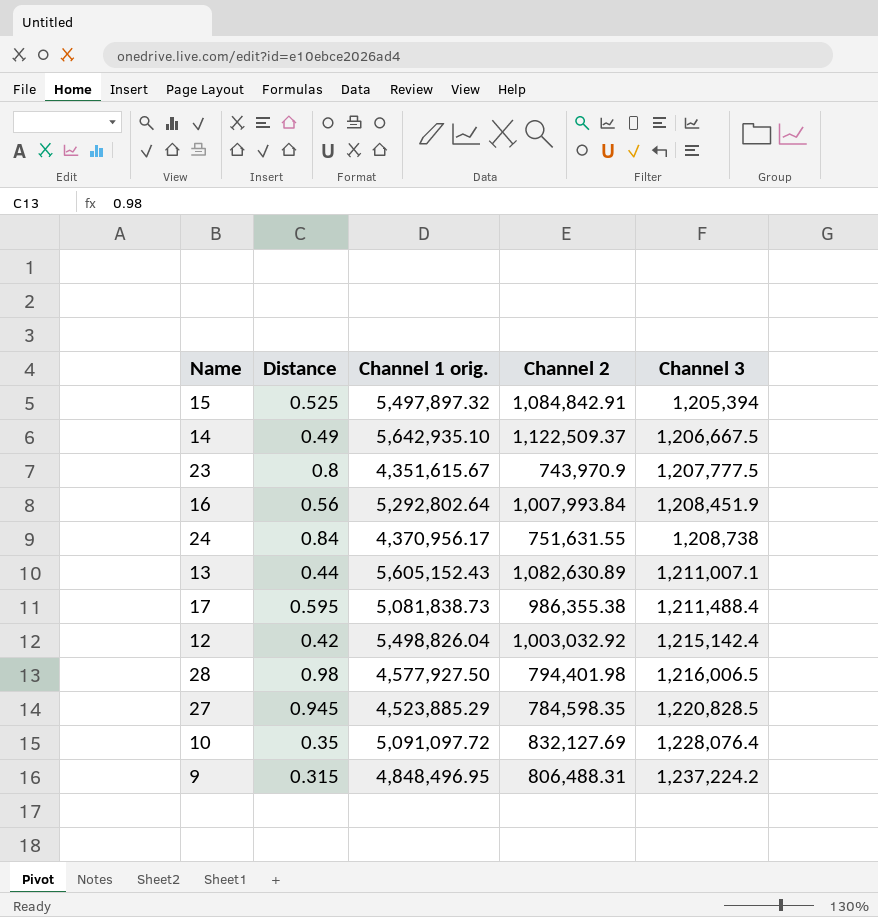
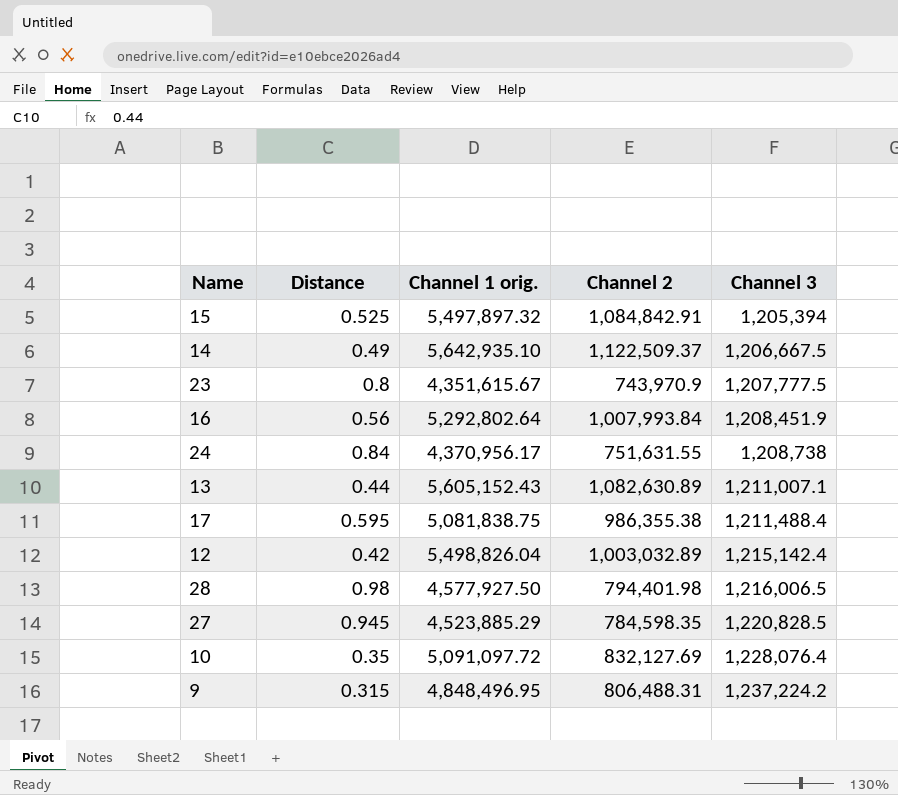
17 | Channel 1 orig.: 5,081,838.73 -> 5,081,838.75
12 | Channel 2: 1,003,032.92 -> 1,003,032.89

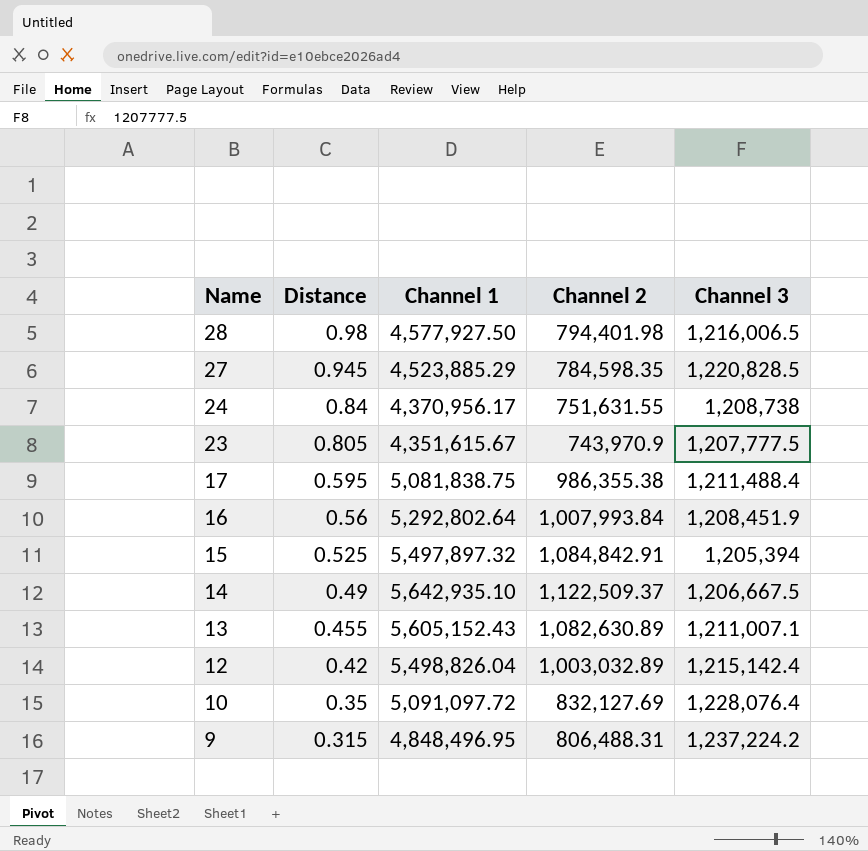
row order: Channel 3 ascending -> Name descending
column name: Channel 1 orig. -> Channel 1
23 | Distance: 0.8 -> 0.805
13 | Distance: 0.44 -> 0.455

